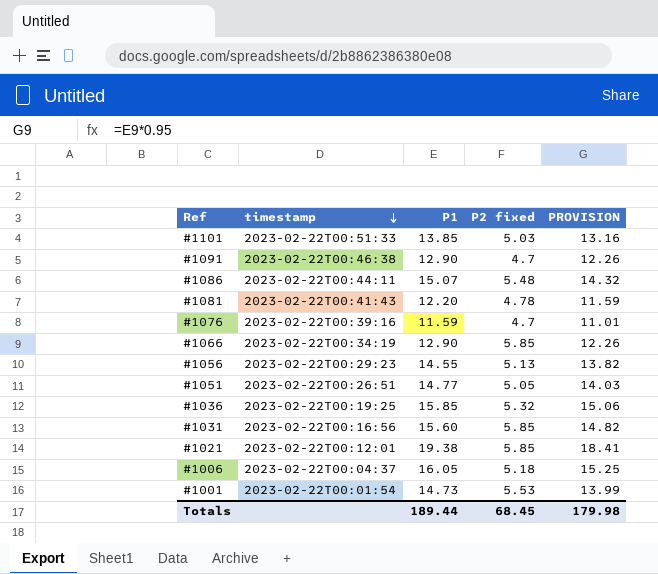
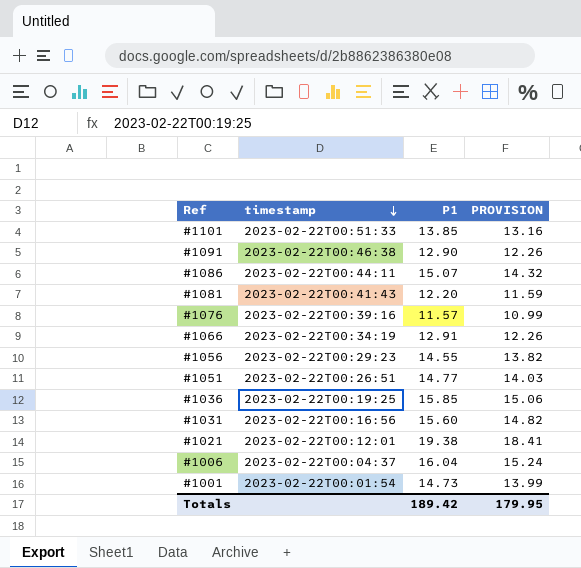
column P2 fixed | position: 4 -> none
#1076 | P1: 11.59 -> 11.57
#1076 | PROVISION: 11.01 -> 10.99
#1066 | P1: 12.90 -> 12.91
#1006 | P1: 16.05 -> 16.04
#1006 | PROVISION: 15.25 -> 15.24
Totals | P1: 189.44 -> 189.42
Totals | PROVISION: 179.98 -> 179.95

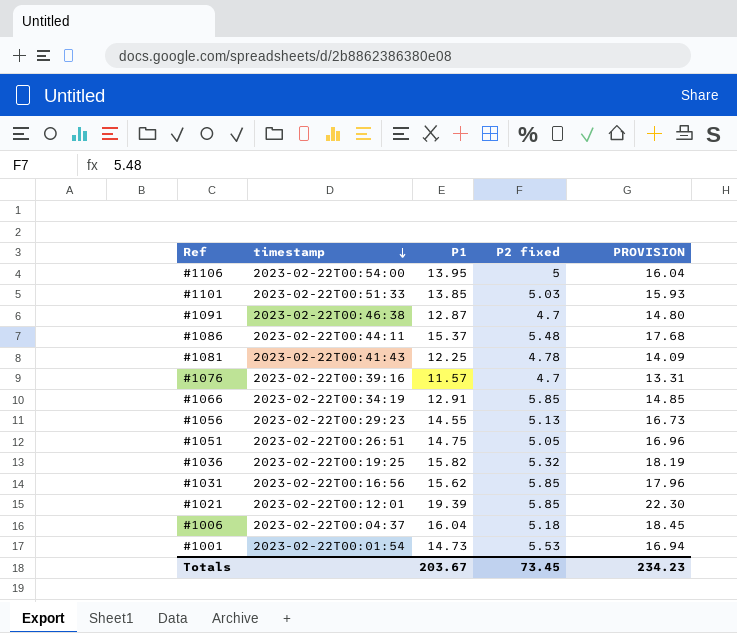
column P2 fixed | position: none -> 4
column PROVISION | formula: [P1] * 0.95 -> [P1] * 1.15
row #1106: none -> 2023-02-22T00:54:00 | 13.95 | 5 | 16.04
#1091 | P1: 12.90 -> 12.87
#1086 | P1: 15.07 -> 15.37
#1081 | P1: 12.20 -> 12.25
#1051 | P1: 14.77 -> 14.75
#1036 | P1: 15.85 -> 15.82
#1031 | P1: 15.60 -> 15.62
#1021 | P1: 19.38 -> 19.39
Totals | P1: 189.42 -> 203.67
Totals | PROVISION: 179.95 -> 234.23

